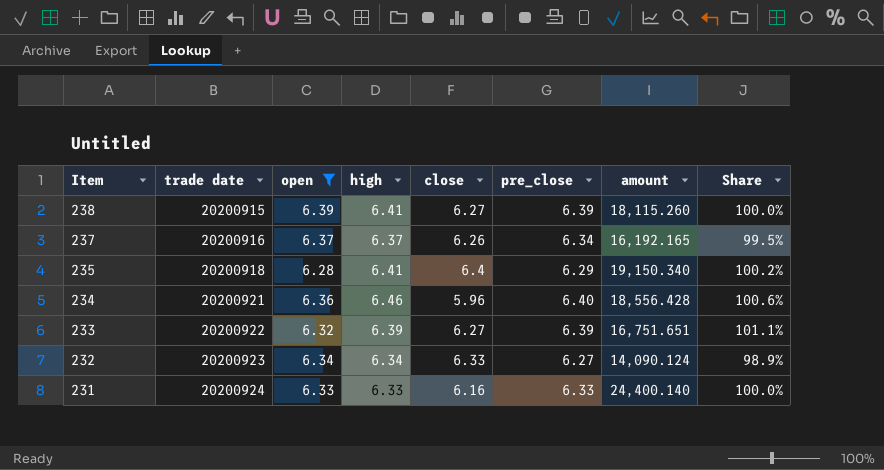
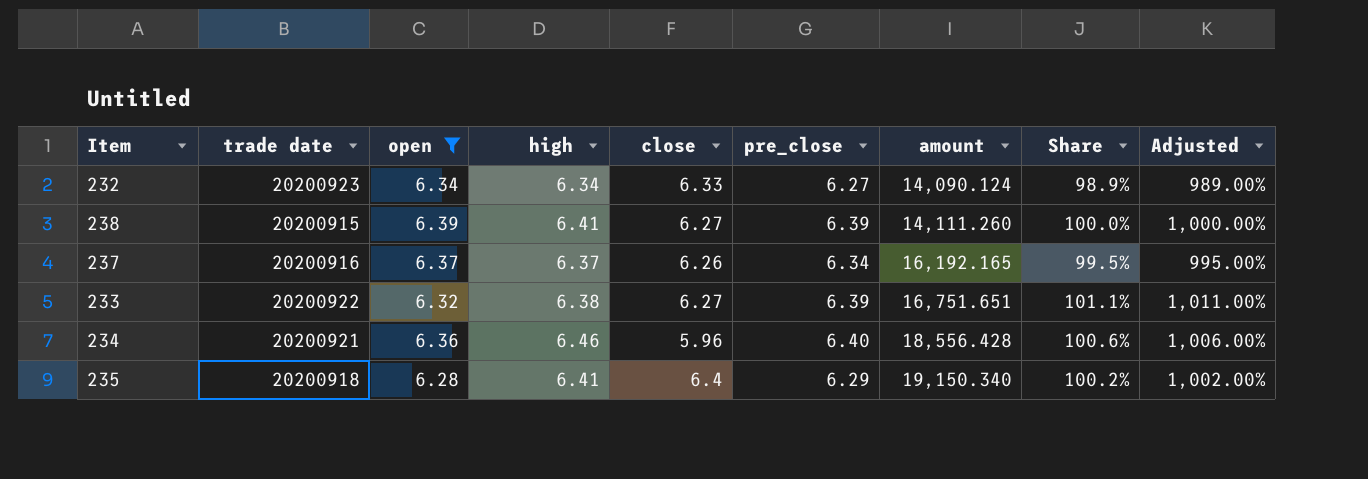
row order: Item descending -> amount ascending
column Adjusted | formula: none -> [Share] * 10
row 231: 20200924 | 6.33 | 6.33 | 6.16 | 6.33 | 24,400.140 | 100.0% -> none
238 | amount: 18,115.260 -> 14,111.260
233 | high: 6.39 -> 6.38

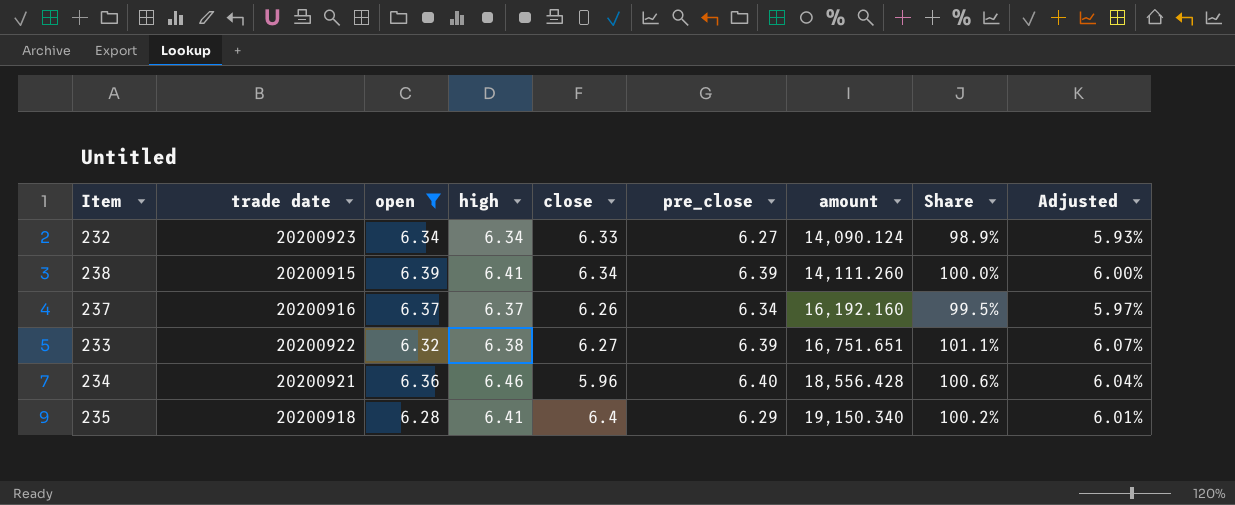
column Adjusted | formula: [Share] * 10 -> [Share] * 0.06
238 | close: 6.27 -> 6.34
237 | amount: 16,192.165 -> 16,192.160

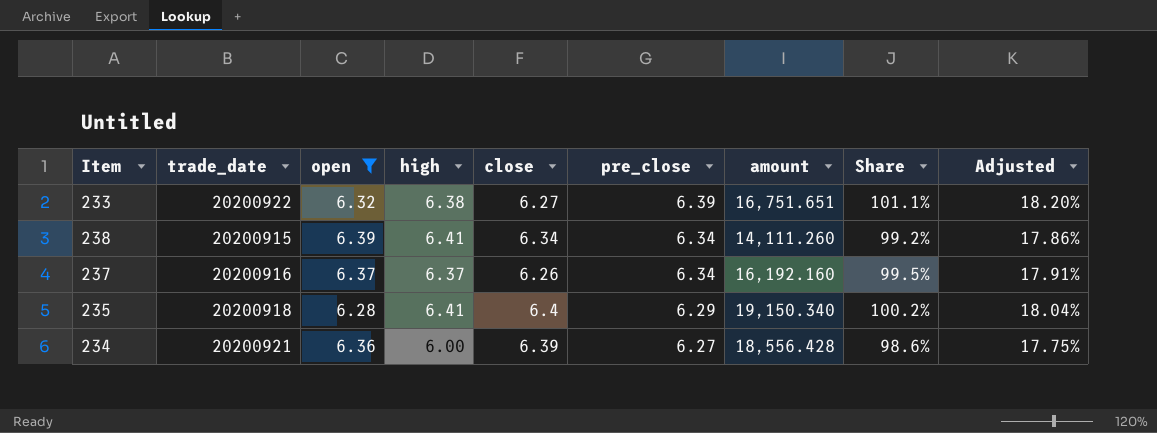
row order: amount ascending -> pre_close descending
column name: trade date -> trade_date
column Adjusted | formula: [Share] * 0.06 -> [Share] * 0.18
row 232: 20200923 | 6.34 | 6.34 | 6.33 | 6.27 | 14,090.124 | 98.9% | 5.93% -> none
238 | pre_close: 6.39 -> 6.34
238 | Share: 100.0% -> 99.2%
234 | high: 6.46 -> 6.00
234 | close: 5.96 -> 6.39
234 | pre_close: 6.40 -> 6.27
234 | Share: 100.6% -> 98.6%

